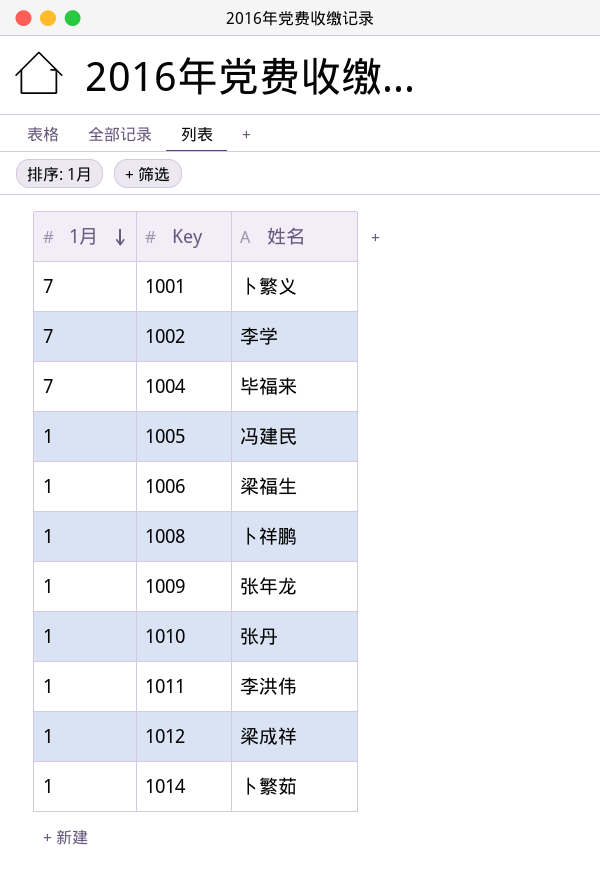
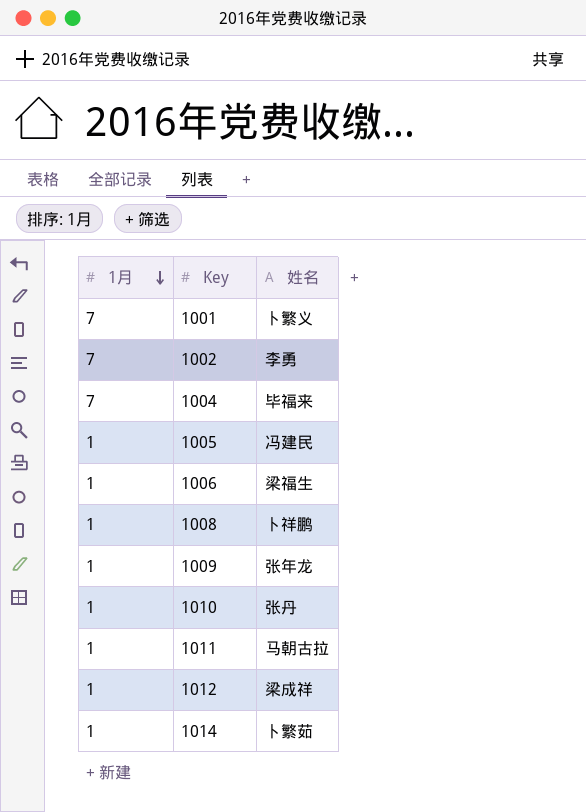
1002 | 姓名: 李学 -> 李勇
1011 | 姓名: 李洪伟 -> 马朝古拉

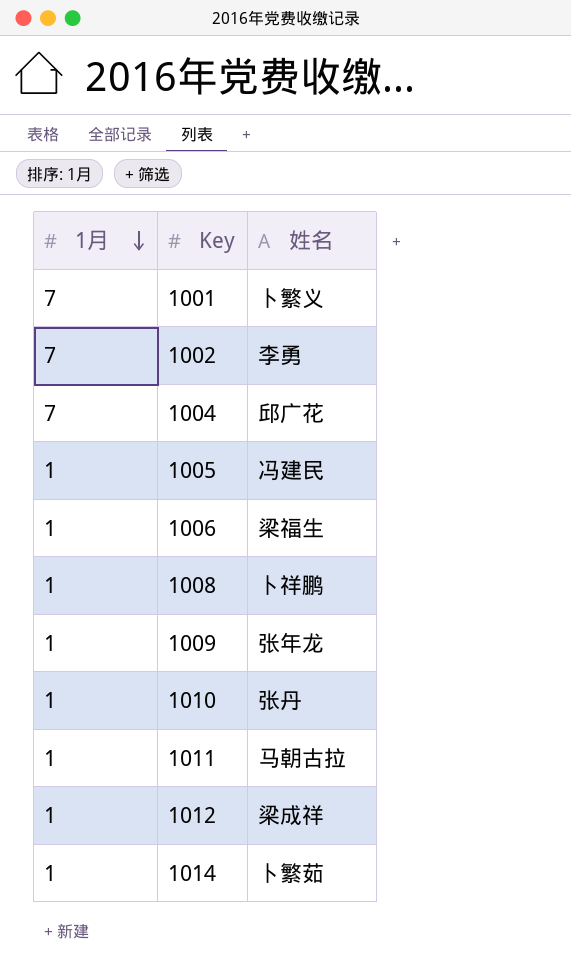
1004 | 姓名: 毕福来 -> 邱广花

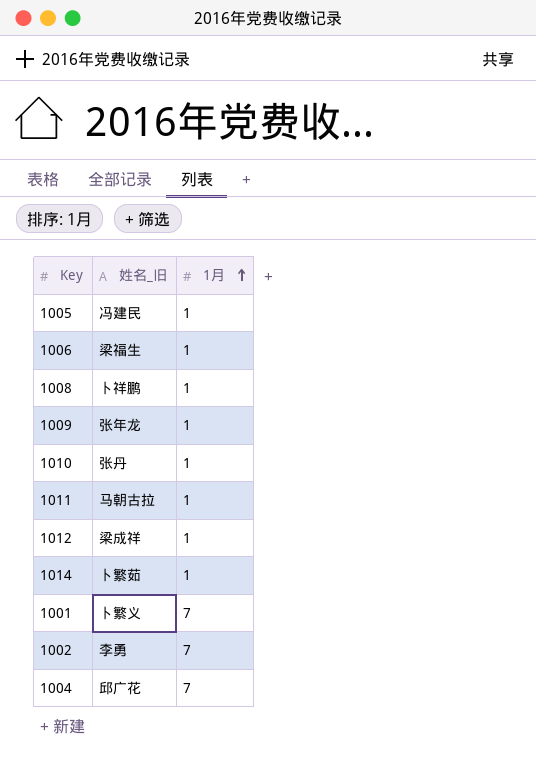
row order: 1月 descending -> 1月 ascending
column name: 姓名 -> 姓名_旧
column 1月 | position: 1 -> 3

